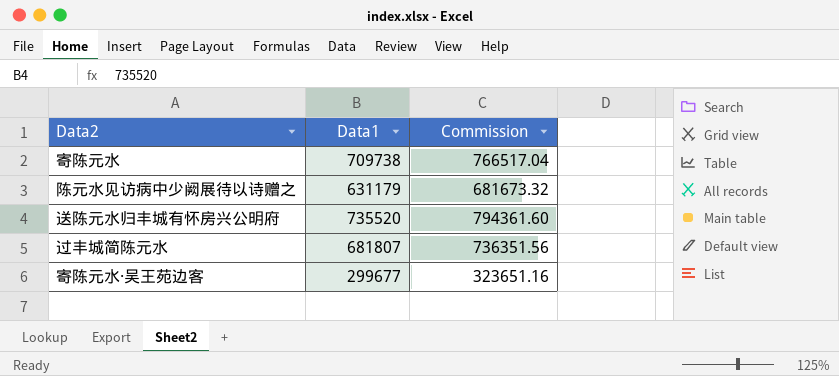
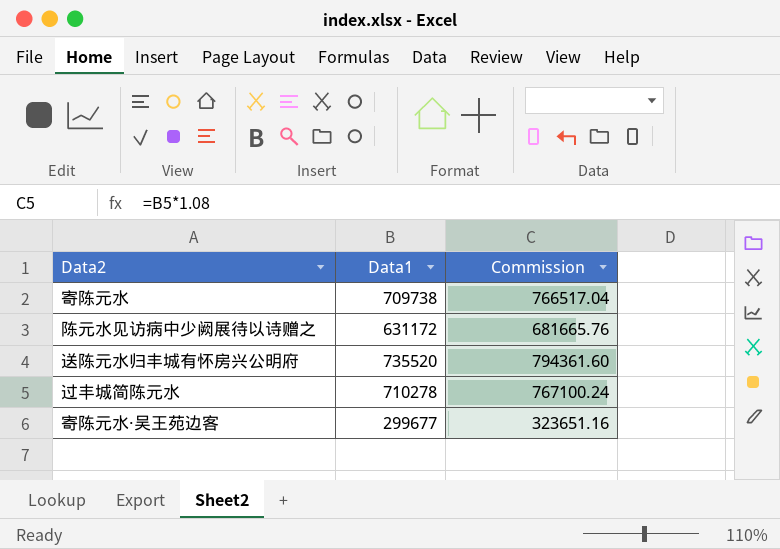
陈元水见访病中少阙展待以诗赠之 | Data1: 631179 -> 631172
陈元水见访病中少阙展待以诗赠之 | Commission: 681673.32 -> 681665.76
过丰城简陈元水 | Data1: 681807 -> 710278
过丰城简陈元水 | Commission: 736351.56 -> 767100.24

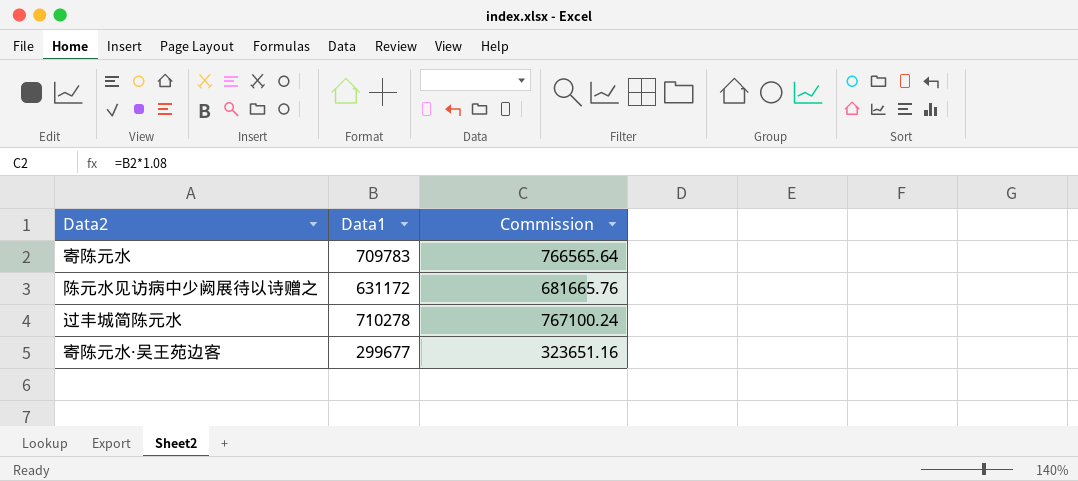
row 送陈元水归丰城有怀房兴公明府: 735520 | 794361.60 -> none
寄陈元水 | Data1: 709738 -> 709783
寄陈元水 | Commission: 766517.04 -> 766565.64

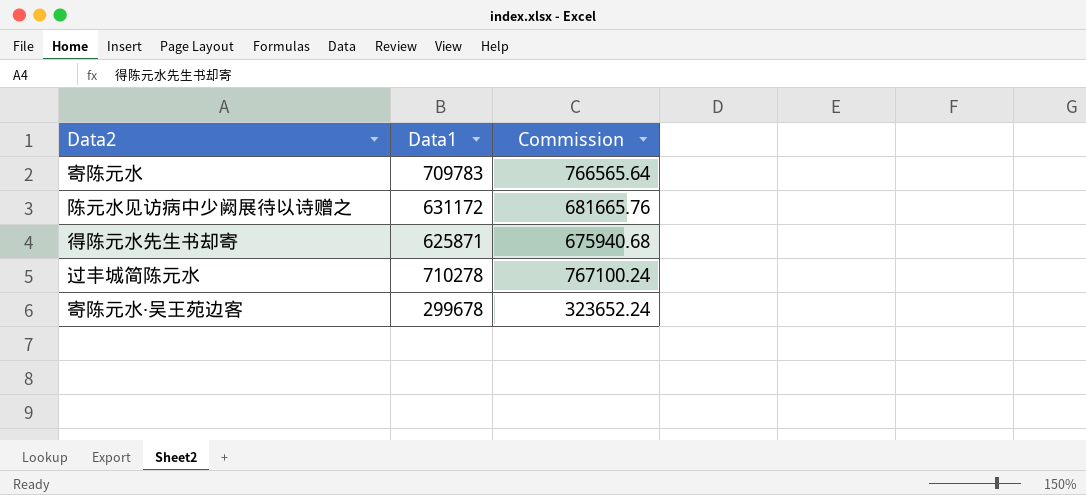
row 得陈元水先生书却寄: none -> 625871 | 675940.68
寄陈元水·吴王苑边客 | Data1: 299677 -> 299678
寄陈元水·吴王苑边客 | Commission: 323651.16 -> 323652.24

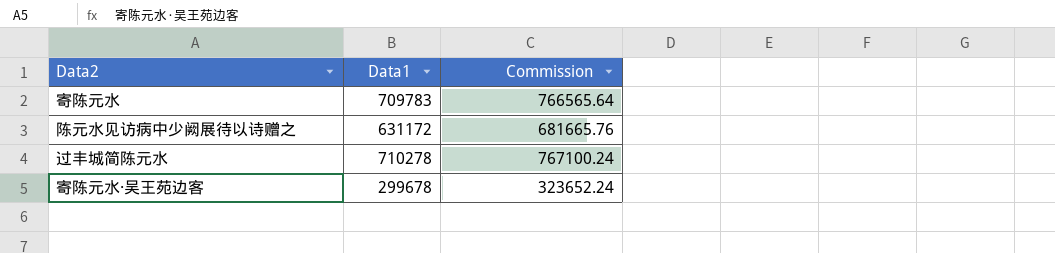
row 得陈元水先生书却寄: 625871 | 675940.68 -> none

